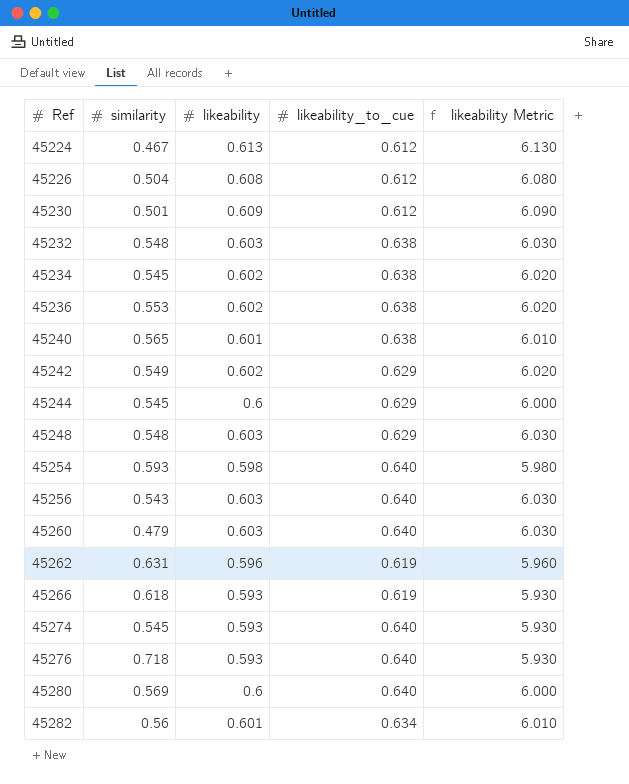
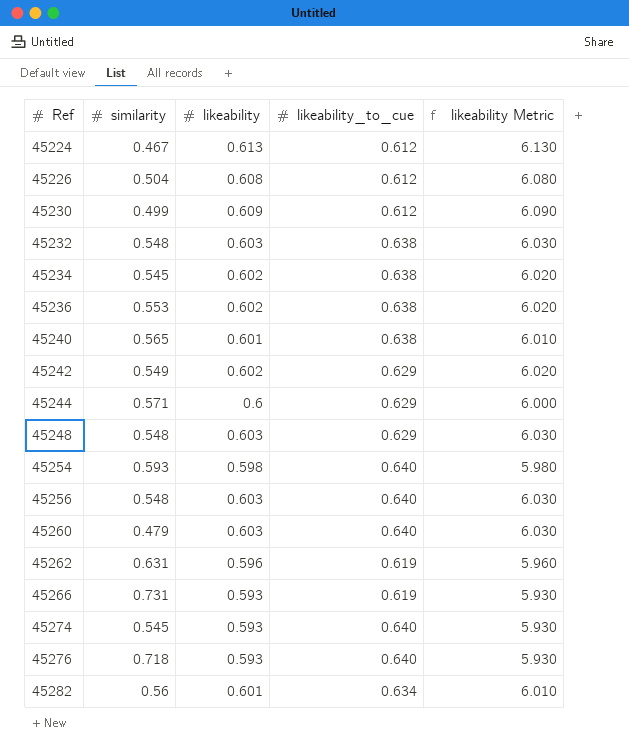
row 45280: 0.569 | 0.6 | 0.640 | 6.000 -> none
45230 | similarity: 0.501 -> 0.499
45244 | similarity: 0.545 -> 0.571
45256 | similarity: 0.543 -> 0.548
45266 | similarity: 0.618 -> 0.731

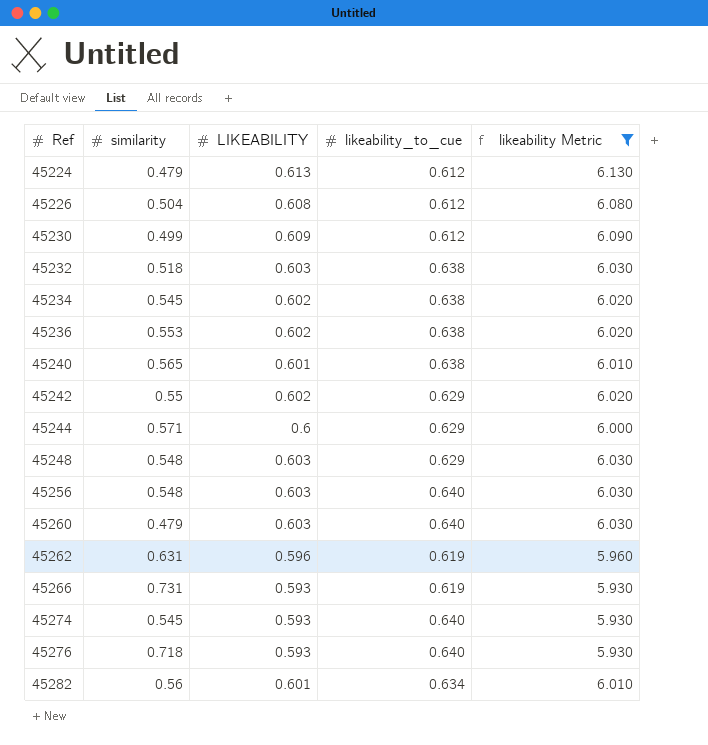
filter: none -> likeability Metric != 5.980
column name: likeability -> LIKEABILITY
45224 | similarity: 0.467 -> 0.479
45232 | similarity: 0.548 -> 0.518
45242 | similarity: 0.549 -> 0.55

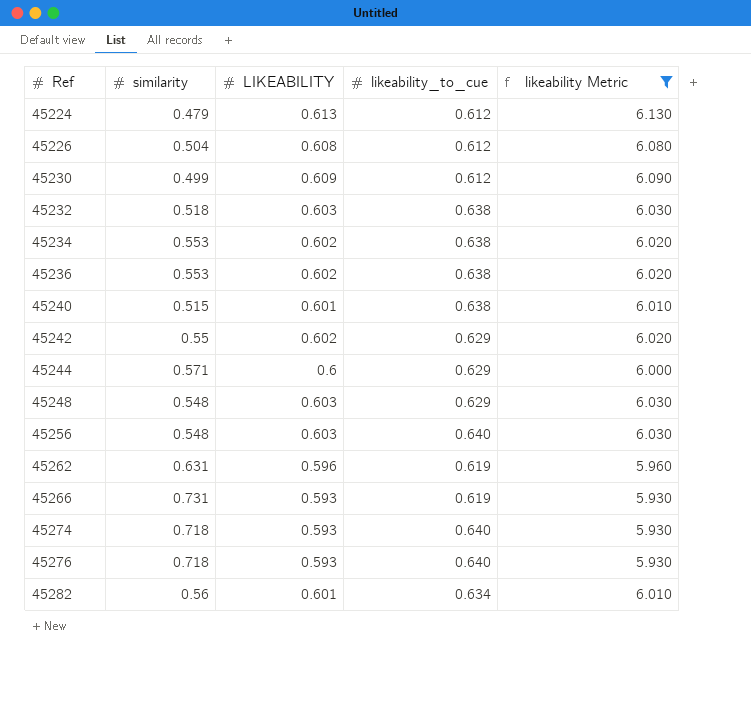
row 45260: 0.479 | 0.603 | 0.640 | 6.030 -> none
45234 | similarity: 0.545 -> 0.553
45240 | similarity: 0.565 -> 0.515
45274 | similarity: 0.545 -> 0.718

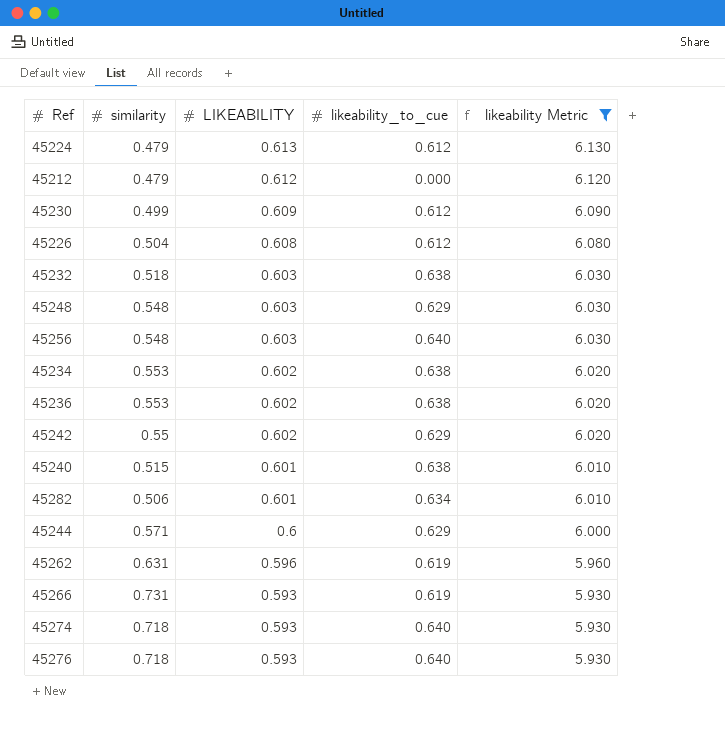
row order: Ref ascending -> LIKEABILITY descending
row 45212: none -> 0.479 | 0.612 | 0.000 | 6.120
45282 | similarity: 0.56 -> 0.506

